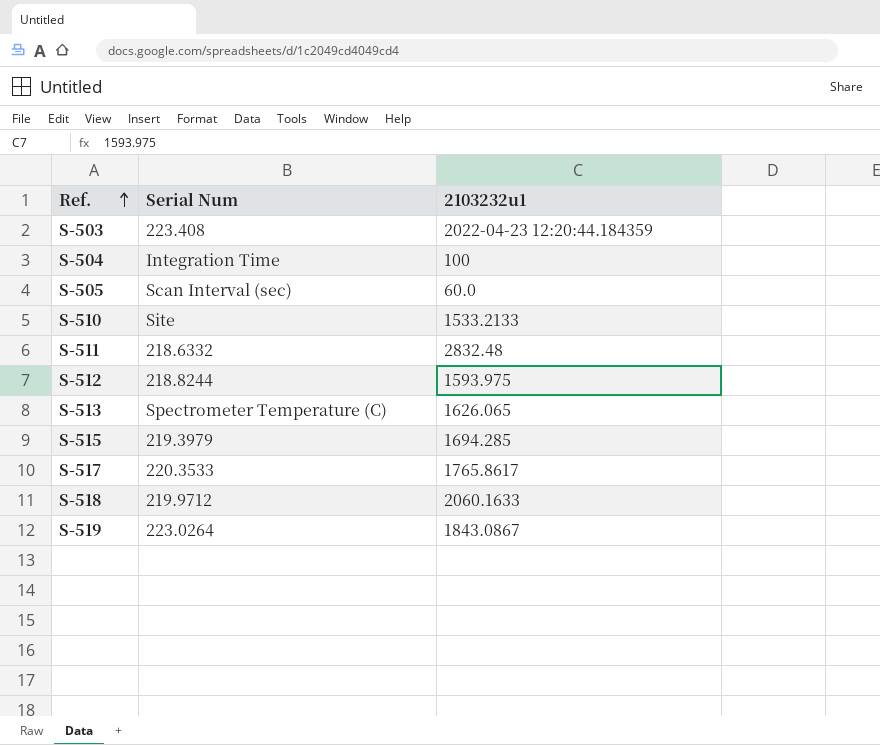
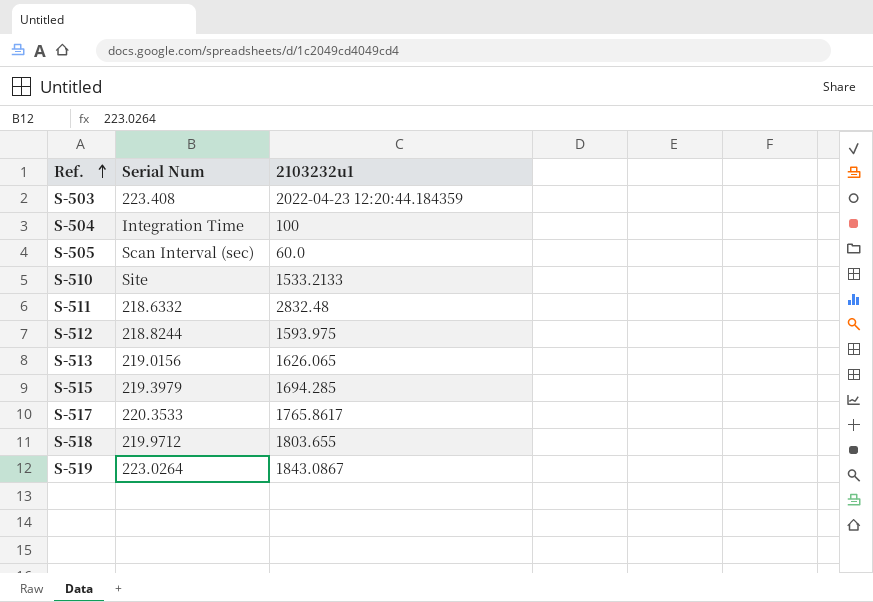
S-513 | Serial Num: Spectrometer Temperature (C) -> 219.0156
S-518 | 2103232u1: 2060.1633 -> 1803.655

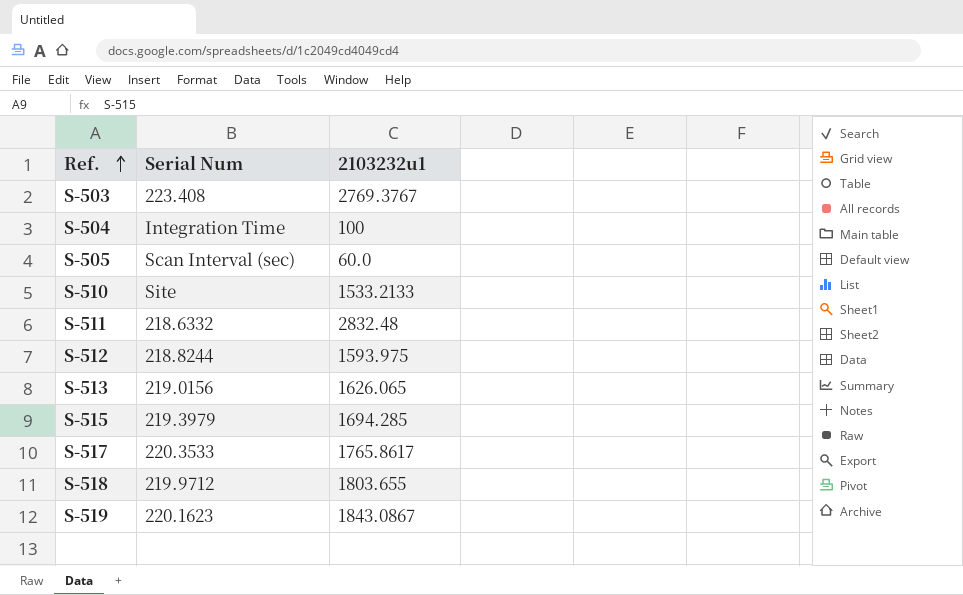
S-503 | 2103232u1: 2022-04-23 12:20:44.184359 -> 2769.3767
S-519 | Serial Num: 223.0264 -> 220.1623

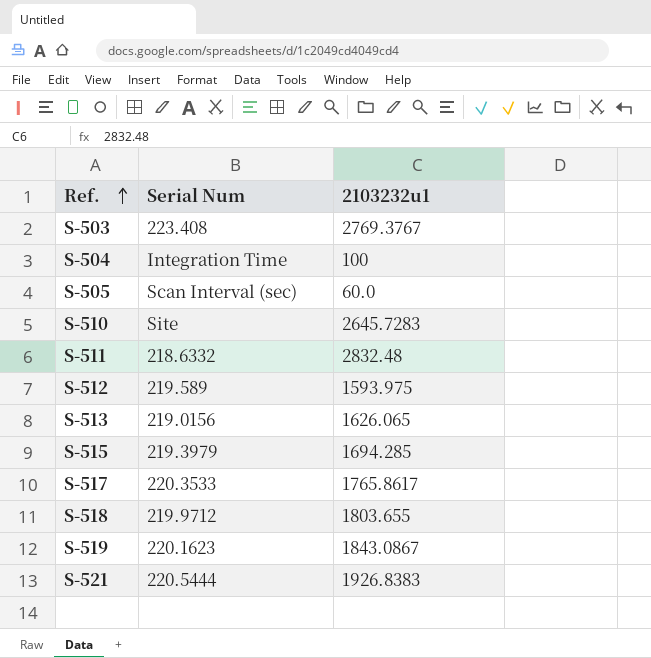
S-510 | 2103232u1: 1533.2133 -> 2645.7283
S-512 | Serial Num: 218.8244 -> 219.589
row S-521: none -> 220.5444 | 1926.8383

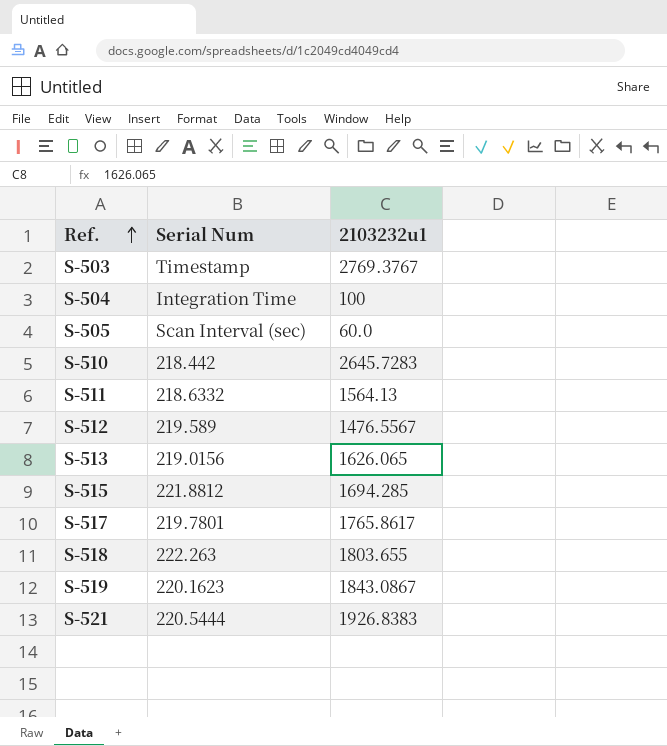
S-503 | Serial Num: 223.408 -> Timestamp
S-510 | Serial Num: Site -> 218.442
S-511 | 2103232u1: 2832.48 -> 1564.13
S-512 | 2103232u1: 1593.975 -> 1476.5567
S-515 | Serial Num: 219.3979 -> 221.8812
S-517 | Serial Num: 220.3533 -> 219.7801
S-518 | Serial Num: 219.9712 -> 222.263

